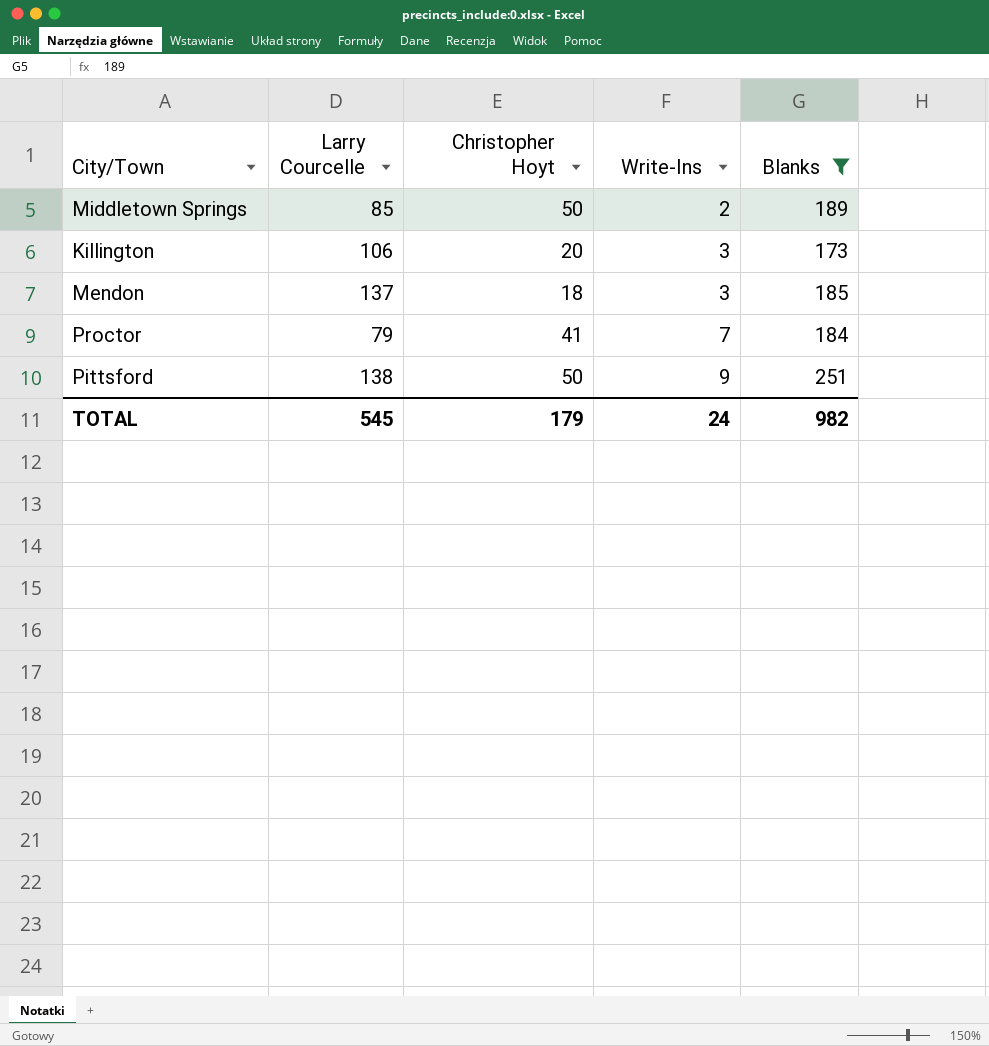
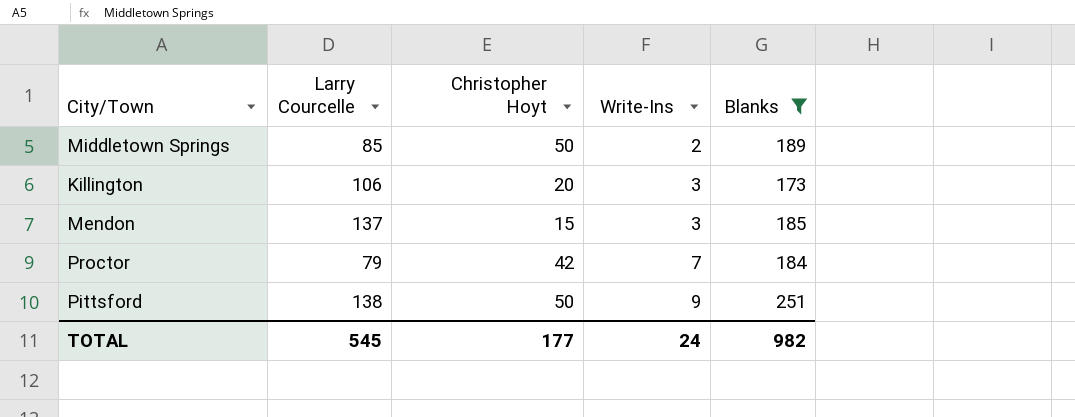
Mendon | Christopher Hoyt: 18 -> 15
Proctor | Christopher Hoyt: 41 -> 42
TOTAL | Christopher Hoyt: 179 -> 177

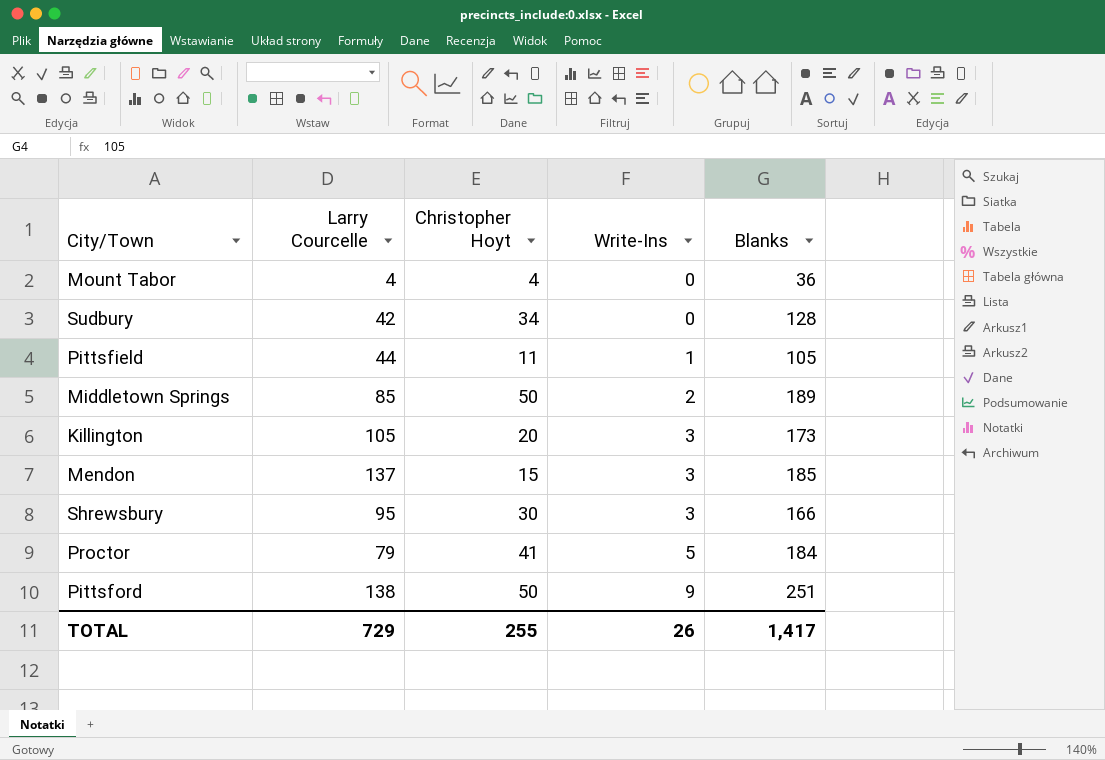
filter: Blanks >= 173 -> none
Killington | Larry Courcelle: 106 -> 105
Proctor | Christopher Hoyt: 42 -> 41
Proctor | Write-Ins: 7 -> 5
TOTAL | Larry Courcelle: 545 -> 729
TOTAL | Christopher Hoyt: 177 -> 255
TOTAL | Write-Ins: 24 -> 26
TOTAL | Blanks: 982 -> 1,417

